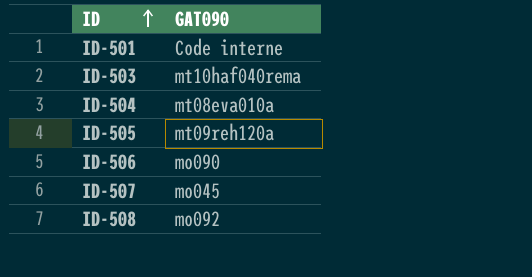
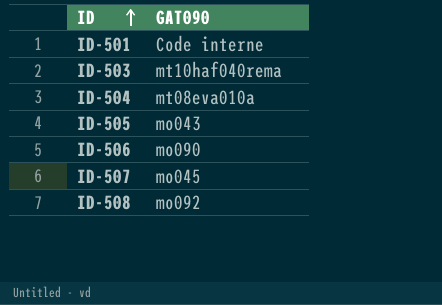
ID-505 | GAT090: mt09reh120a -> mo043

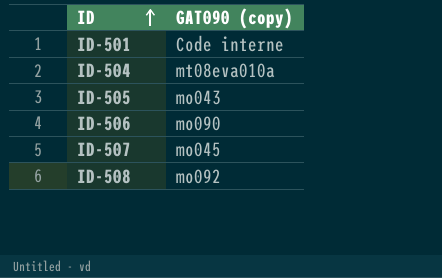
column name: GAT090 -> GAT090 (copy)
row ID-503: mt10haf040rema -> none

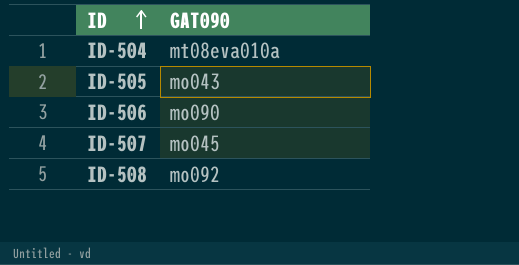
column name: GAT090 (copy) -> GAT090
row ID-501: Code interne -> none

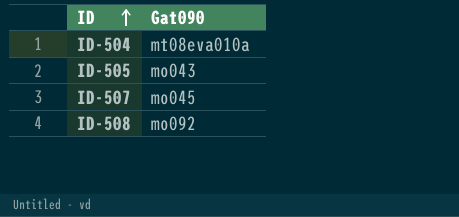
column name: GAT090 -> Gat090
row ID-506: mo090 -> none

